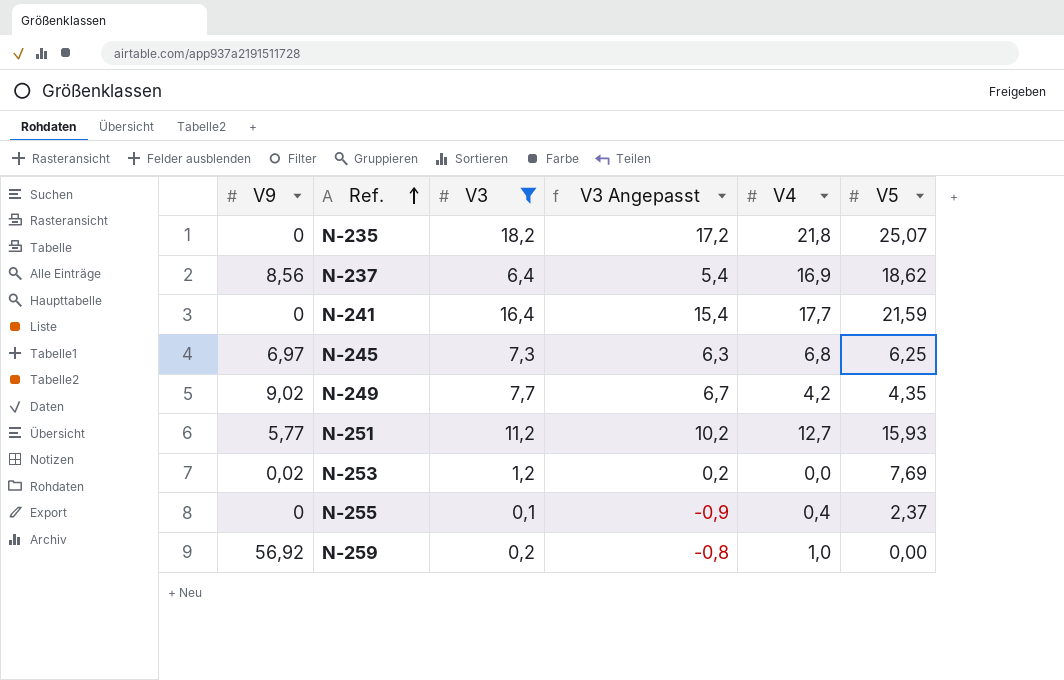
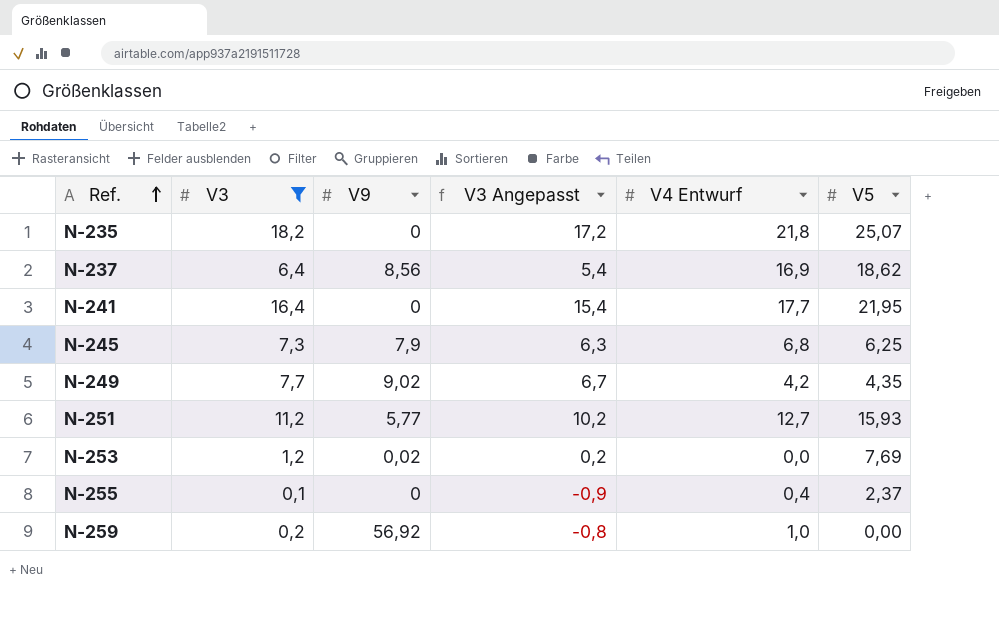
column V9 | position: 1 -> 3
column name: V4 -> V4 Entwurf
N-241 | V5: 21,59 -> 21,95
N-245 | V9: 6,97 -> 7,9

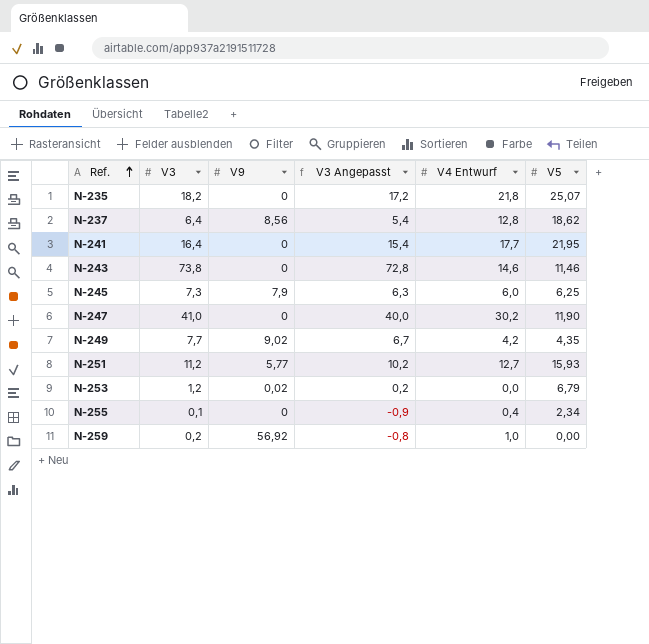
filter: V3 <= 18,2 -> none
N-237 | V4 Entwurf: 16,9 -> 12,8
N-245 | V4 Entwurf: 6,8 -> 6,0
N-253 | V5: 7,69 -> 6,79
N-255 | V5: 2,37 -> 2,34

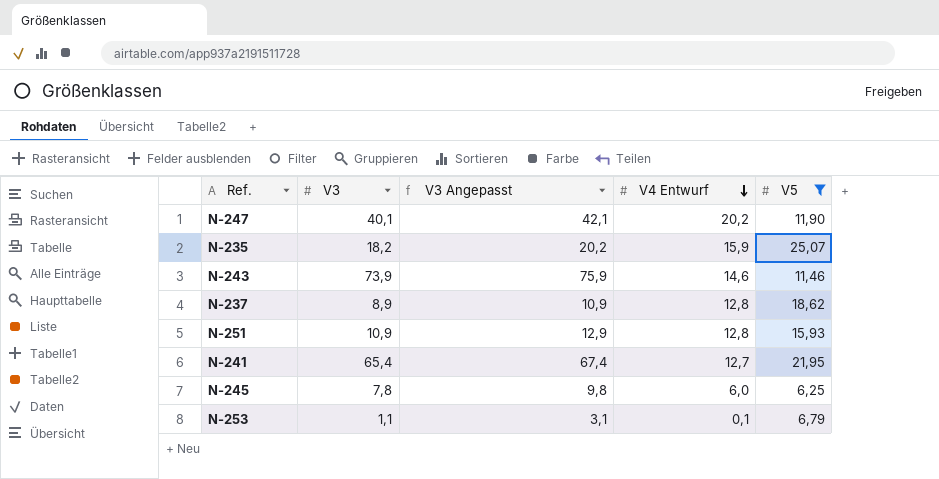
filter: none -> V5 >= 6,25
row order: Ref. ascending -> V4 Entwurf descending
column V9 | position: 3 -> none
column V3 Angepasst | formula: [V3] - 1 -> [V3] + 2
N-247 | V3: 41,0 -> 40,1
N-247 | V4 Entwurf: 30,2 -> 20,2
N-235 | V4 Entwurf: 21,8 -> 15,9
N-243 | V3: 73,8 -> 73,9
N-237 | V3: 6,4 -> 8,9
N-251 | V3: 11,2 -> 10,9
N-251 | V4 Entwurf: 12,7 -> 12,8
N-241 | V3: 16,4 -> 65,4
N-241 | V4 Entwurf: 17,7 -> 12,7
N-245 | V3: 7,3 -> 7,8
N-253 | V3: 1,2 -> 1,1
N-253 | V4 Entwurf: 0,0 -> 0,1

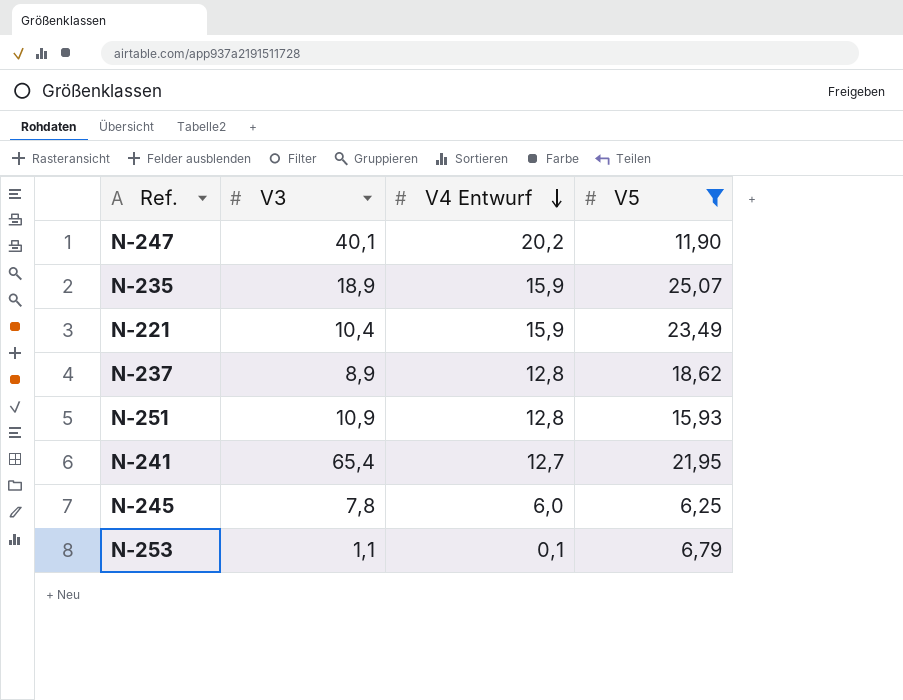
column V3 Angepasst | formula: [V3] + 2 -> none
row N-243: 73,9 | 75,9 | 14,6 | 11,46 -> none
N-235 | V3: 18,2 -> 18,9
row N-221: none -> 10,4 | 15,9 | 23,49

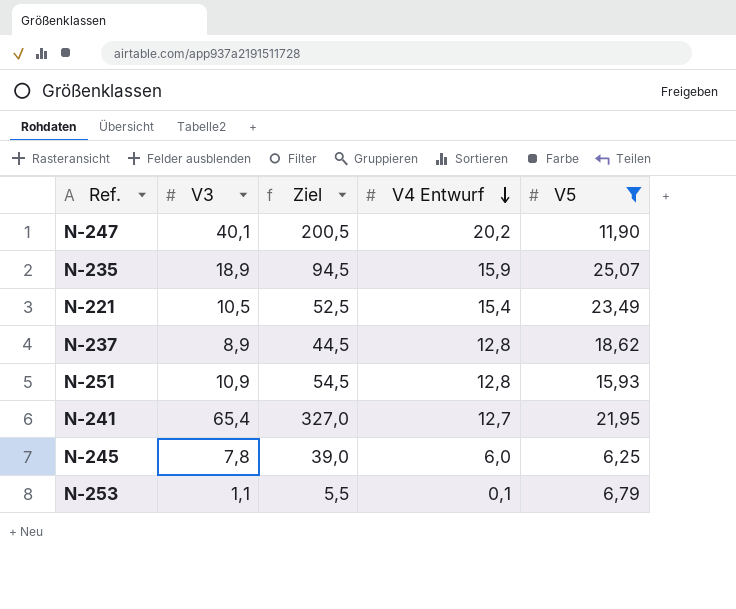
column Ziel | formula: none -> [V3] * 5
N-221 | V3: 10,4 -> 10,5
N-221 | V4 Entwurf: 15,9 -> 15,4

